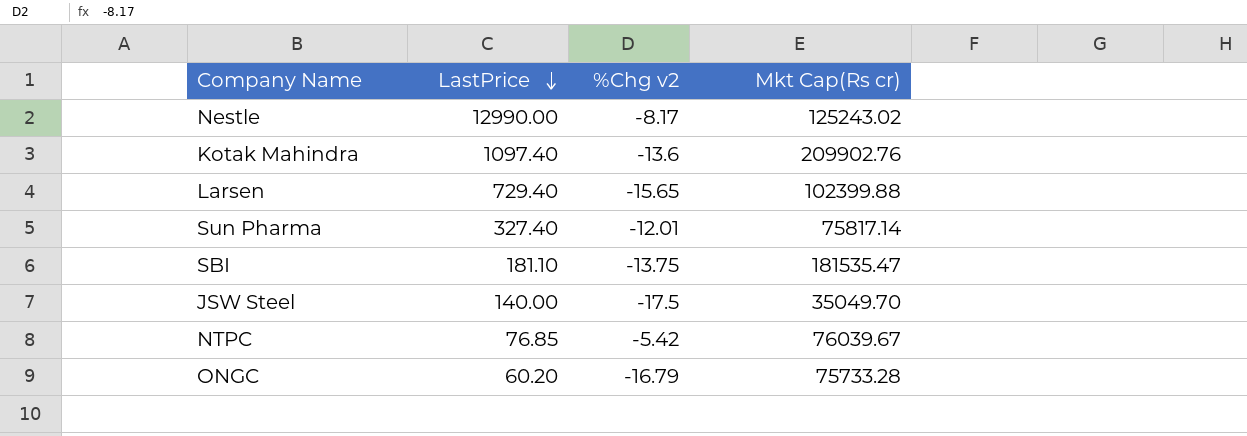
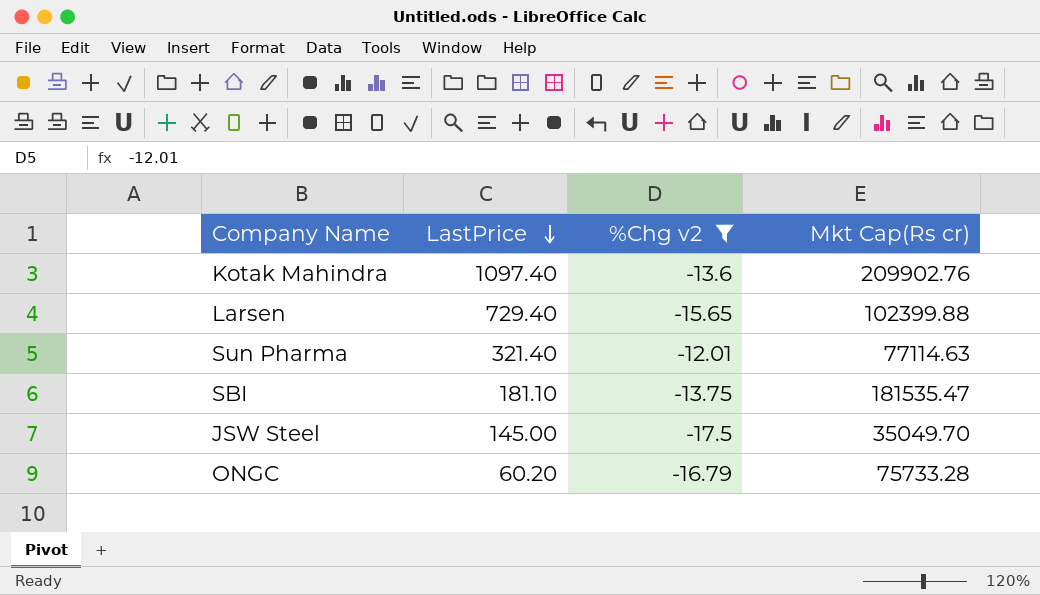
filter: none -> %Chg v2 <= -12.01
Sun Pharma | LastPrice: 327.40 -> 321.40
Sun Pharma | Mkt Cap(Rs cr): 75817.14 -> 77114.63
JSW Steel | LastPrice: 140.00 -> 145.00

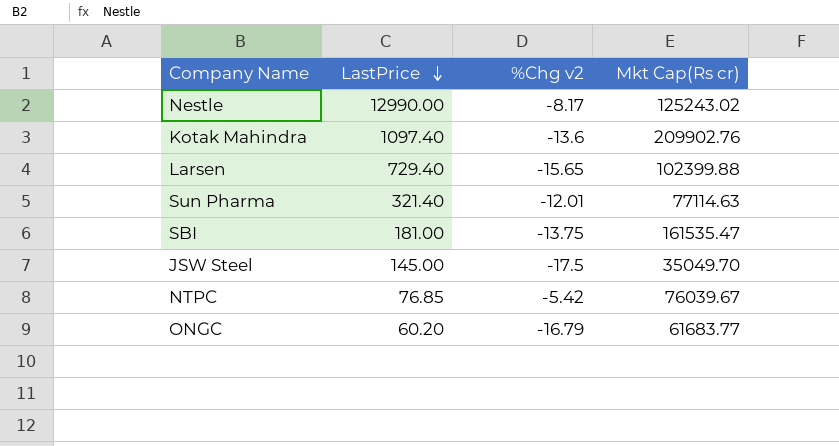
filter: %Chg v2 <= -12.01 -> none
SBI | LastPrice: 181.10 -> 181.00
SBI | Mkt Cap(Rs cr): 181535.47 -> 161535.47
ONGC | Mkt Cap(Rs cr): 75733.28 -> 61683.77

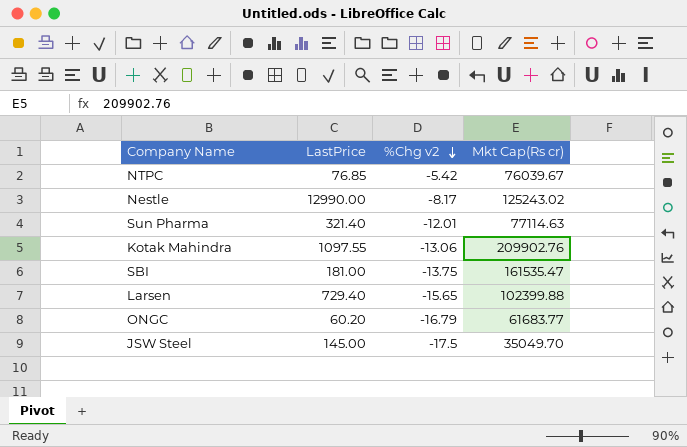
row order: LastPrice descending -> %Chg v2 descending
Kotak Mahindra | LastPrice: 1097.40 -> 1097.55
Kotak Mahindra | %Chg v2: -13.6 -> -13.06

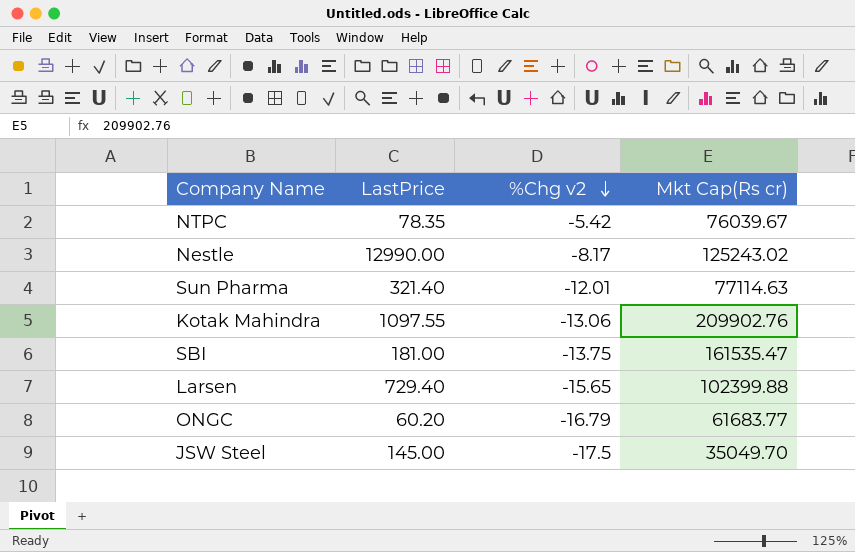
NTPC | LastPrice: 76.85 -> 78.35

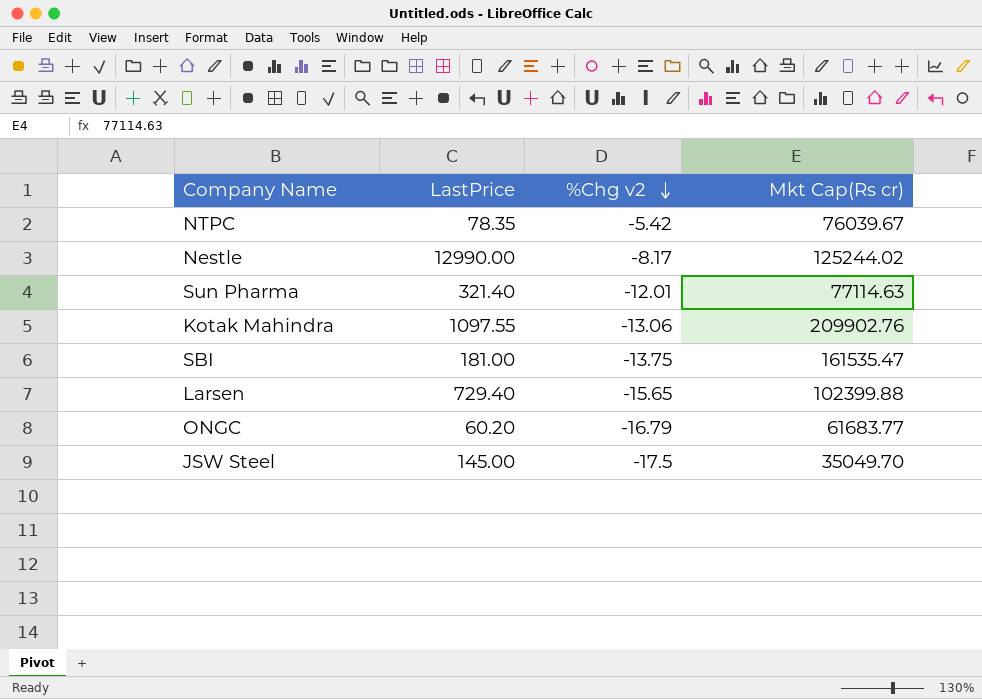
Nestle | Mkt Cap(Rs cr): 125243.02 -> 125244.02

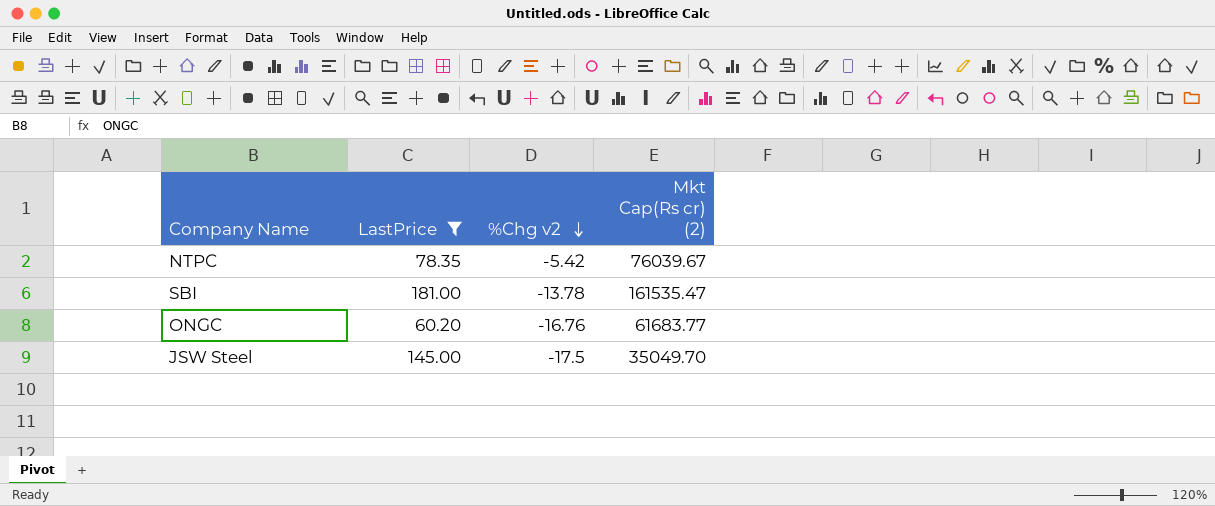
filter: none -> LastPrice <= 181.00
column name: Mkt Cap(Rs cr) -> Mkt Cap(Rs cr) (2)
SBI | %Chg v2: -13.75 -> -13.78
ONGC | %Chg v2: -16.79 -> -16.76

